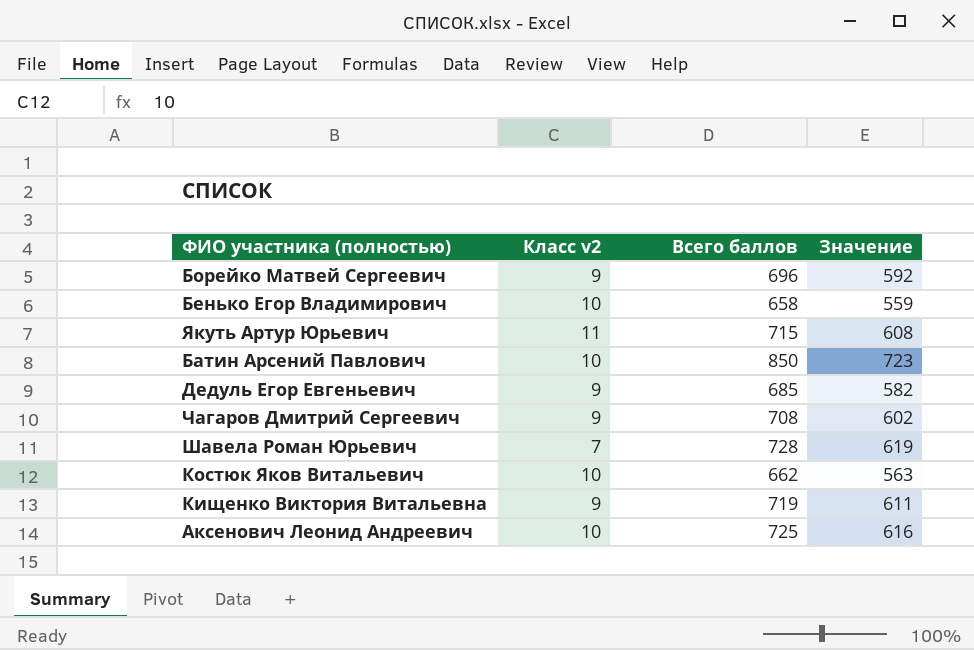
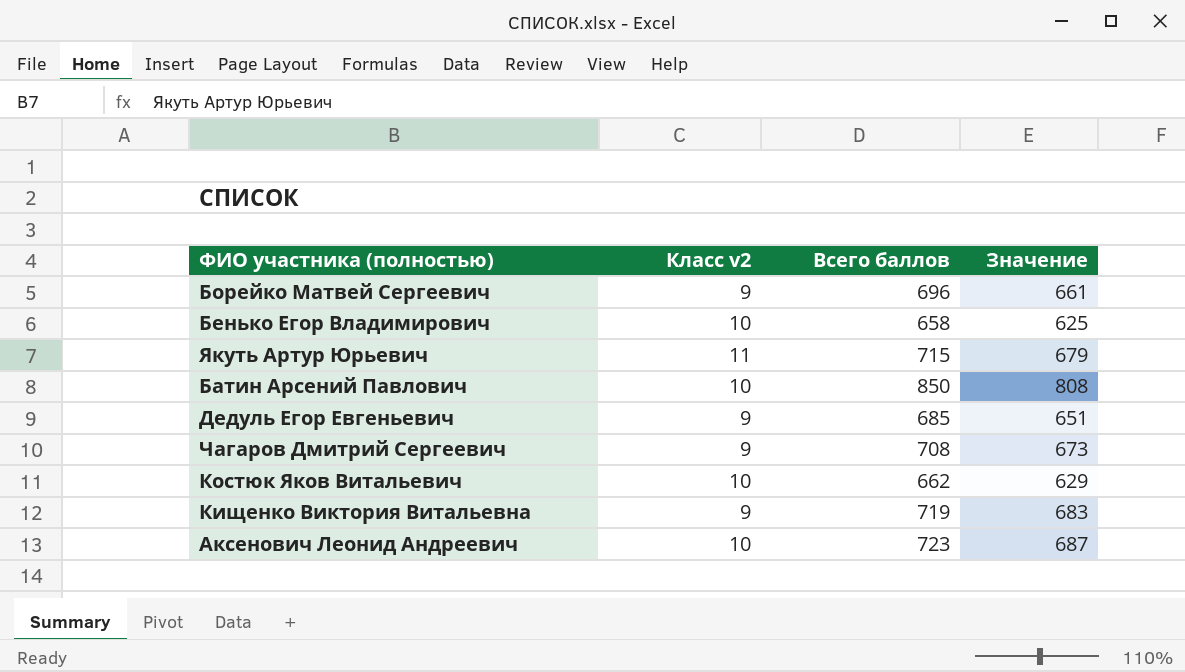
column Значение | formula: [Всего баллов] * 0,85 -> [Всего баллов] * 0,95
row Шавела Роман Юрьевич: 7 | 728 | 619 -> none
Аксенович Леонид Андреевич | Всего баллов: 725 -> 723

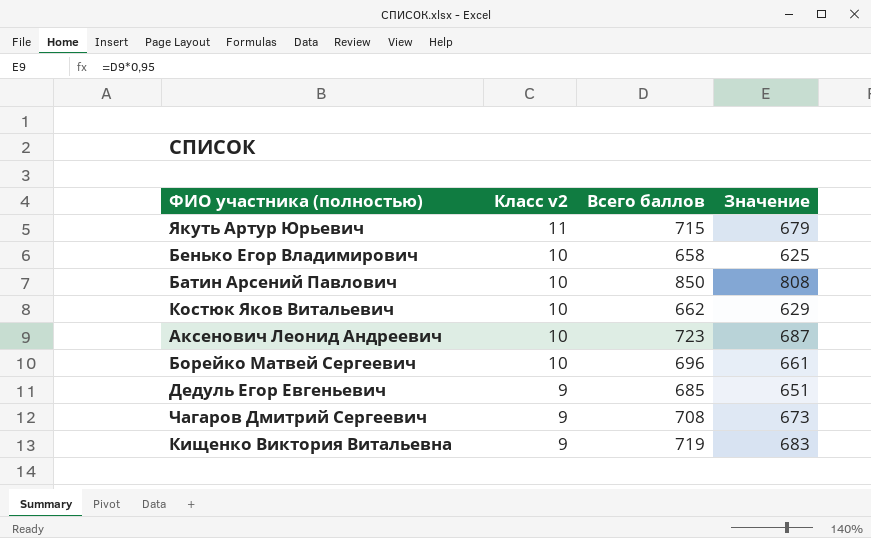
row order: none -> Класс v2 descending
Борейко Матвей Сергеевич | Класс v2: 9 -> 10

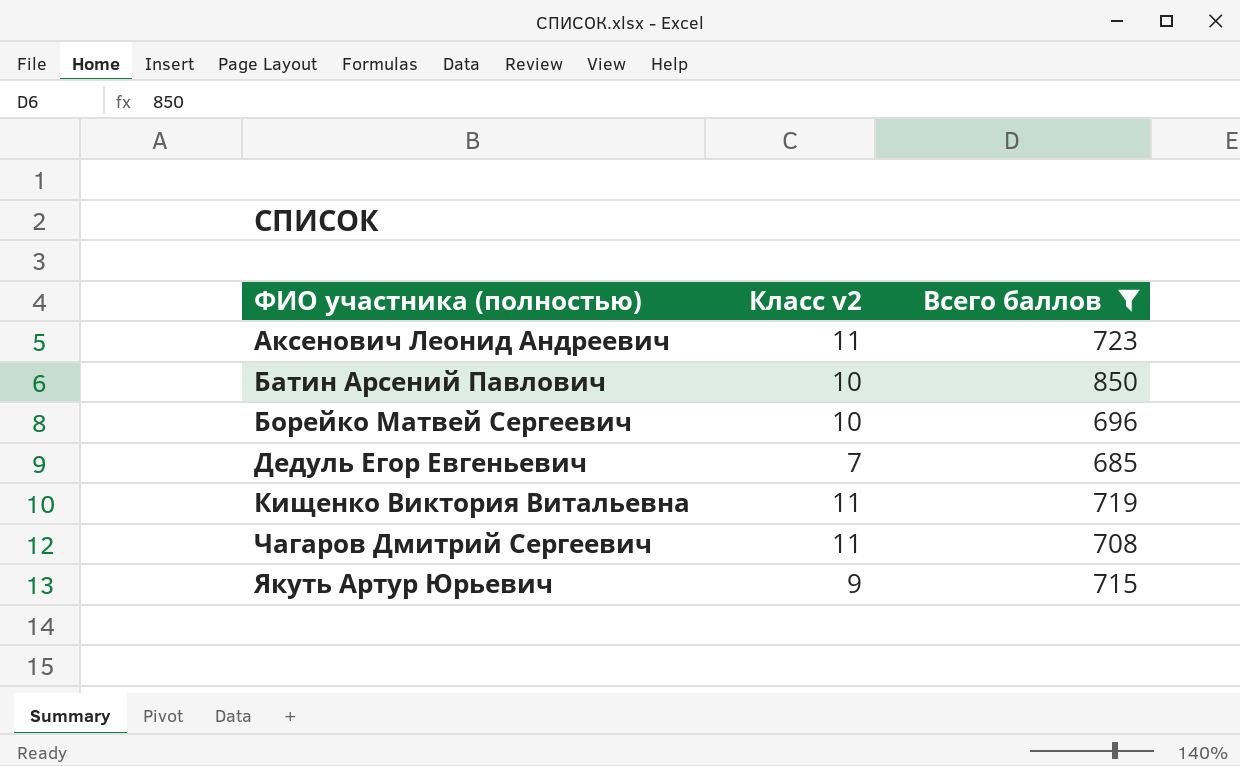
filter: none -> Всего баллов >= 685
row order: Класс v2 descending -> ФИО участника (полностью) ascending
column Значение | formula: [Всего баллов] * 0,95 -> none
Аксенович Леонид Андреевич | Класс v2: 10 -> 11
Дедуль Егор Евгеньевич | Класс v2: 9 -> 7
Кищенко Виктория Витальевна | Класс v2: 9 -> 11
Чагаров Дмитрий Сергеевич | Класс v2: 9 -> 11
Якуть Артур Юрьевич | Класс v2: 11 -> 9

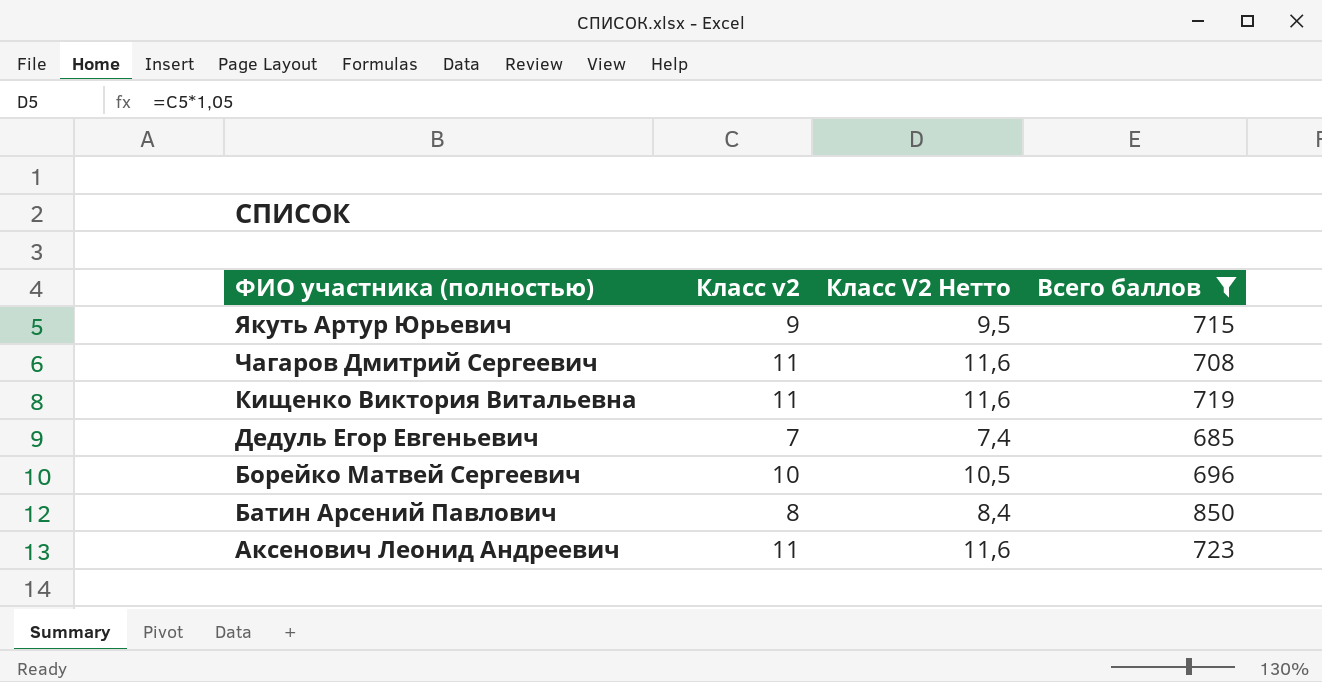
row order: ФИО участника (полностью) ascending -> ФИО участника (полностью) descending
column Класс V2 Нетто | formula: none -> [Класс v2] * 1,05
Батин Арсений Павлович | Класс v2: 10 -> 8

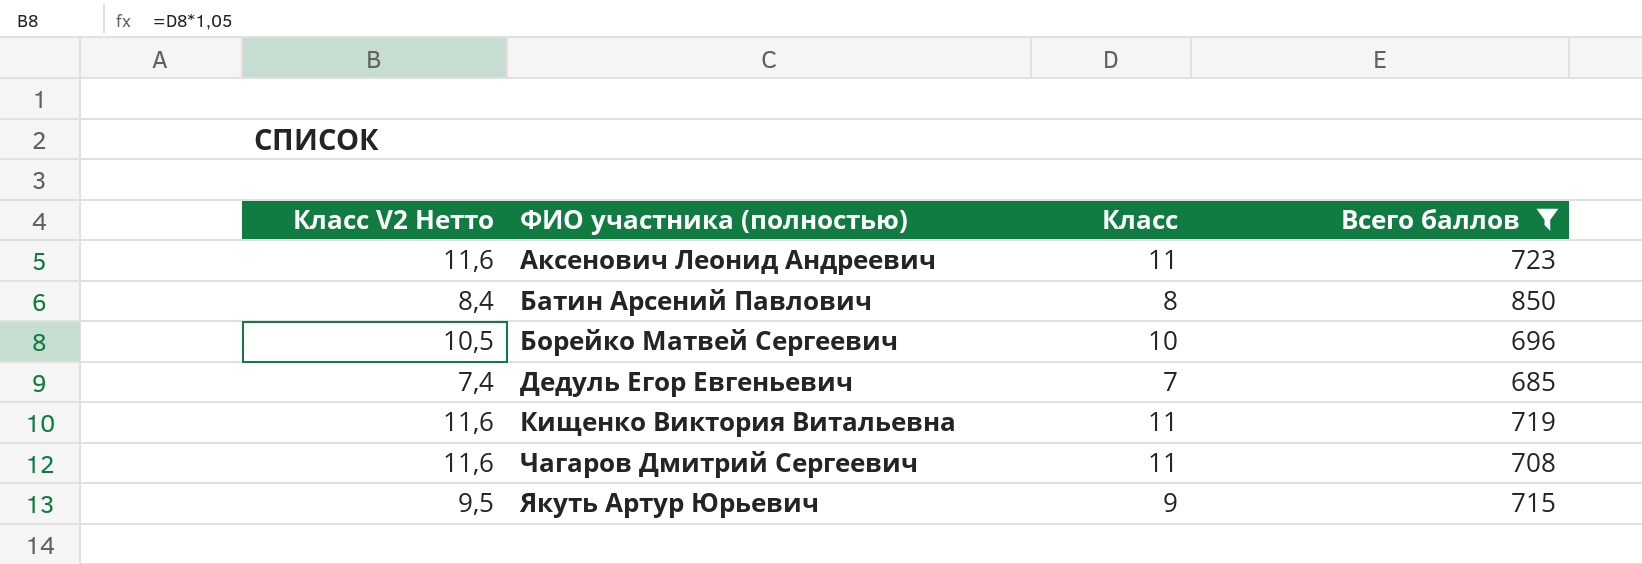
row order: ФИО участника (полностью) descending -> ФИО участника (полностью) ascending
column Класс V2 Нетто | position: 3 -> 1
column name: Класс v2 -> Класс

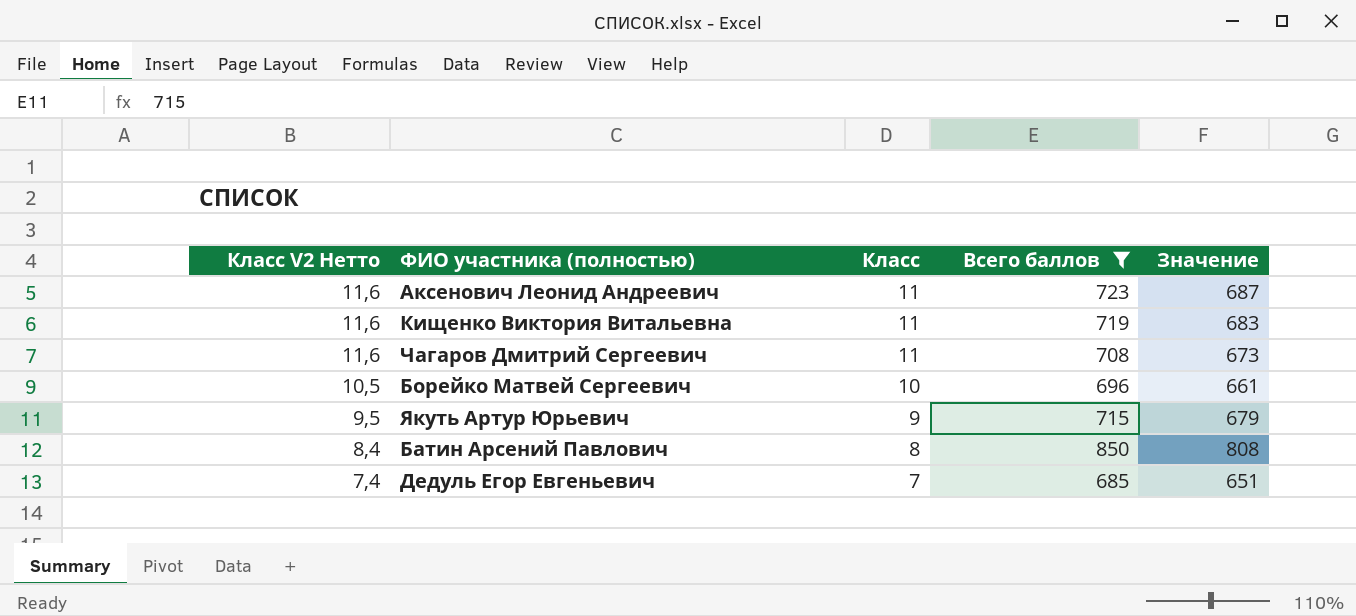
row order: ФИО участника (полностью) ascending -> Класс V2 Нетто descending
column Значение | formula: none -> [Всего баллов] * 0,95

